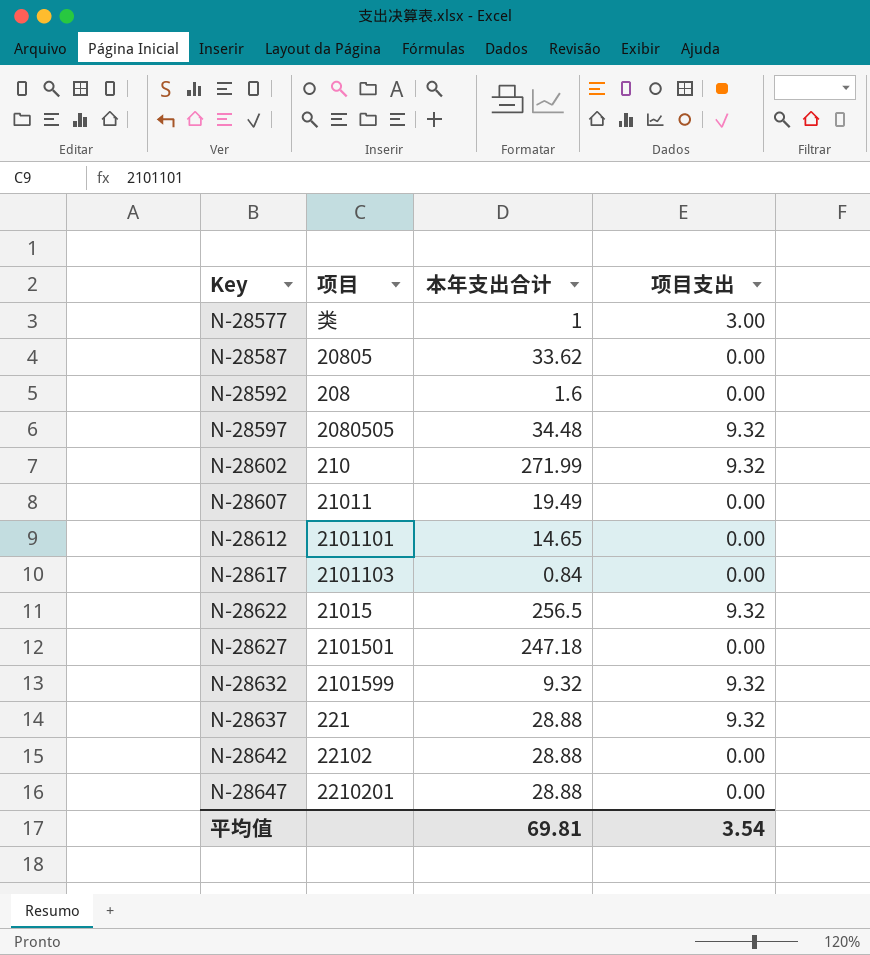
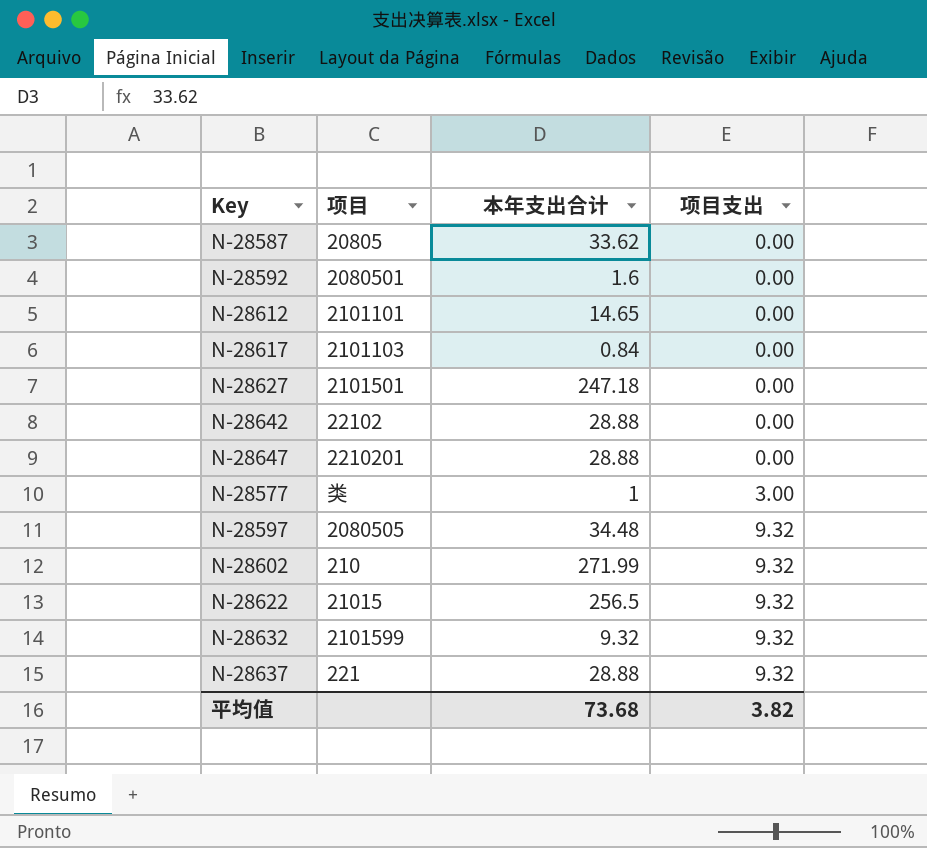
row order: Key ascending -> 项目支出 ascending
row N-28607: 21011 | 19.49 | 0.00 -> none
N-28592 | 项目: 208 -> 2080501
平均值 | 本年支出合计: 69.81 -> 73.68
平均值 | 项目支出: 3.54 -> 3.82

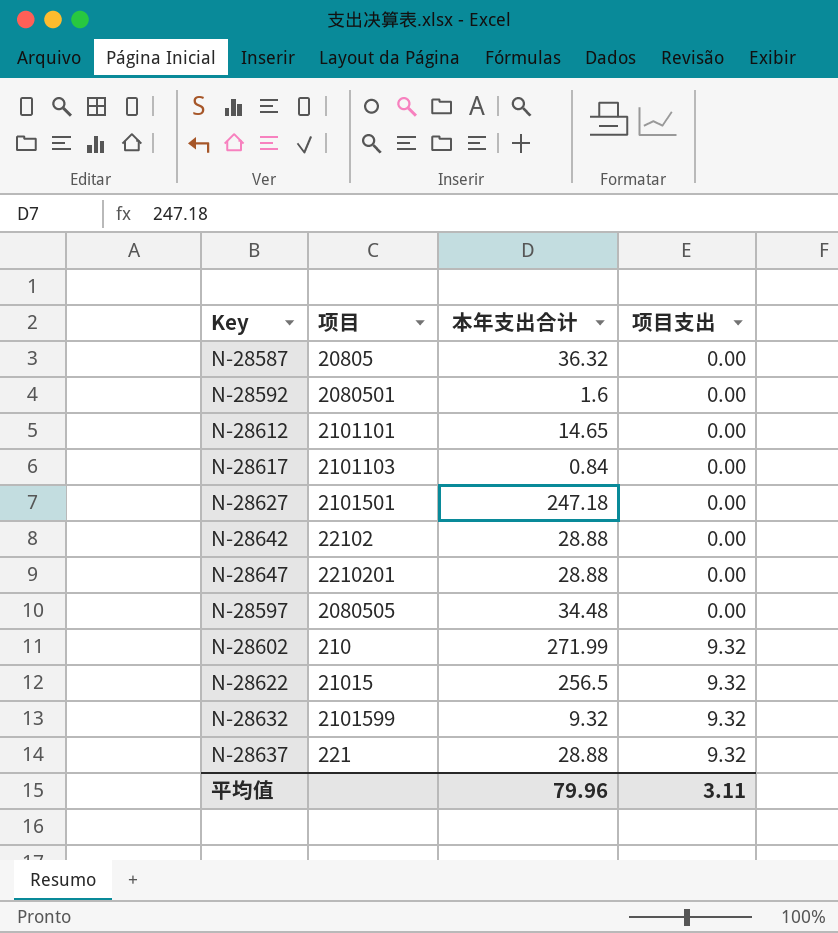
row N-28577: 类 | 1 | 3.00 -> none
N-28587 | 本年支出合计: 33.62 -> 36.32
N-28597 | 项目支出: 9.32 -> 0.00
平均值 | 本年支出合计: 73.68 -> 79.96
平均值 | 项目支出: 3.82 -> 3.11

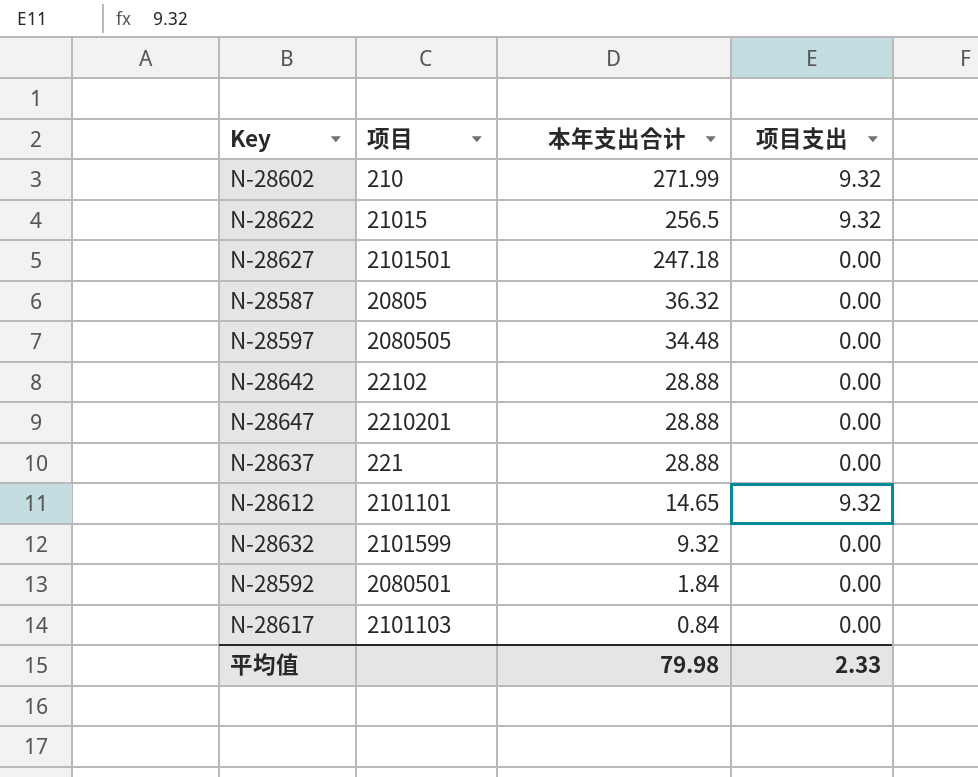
row order: 项目支出 ascending -> 本年支出合计 descending
N-28637 | 项目支出: 9.32 -> 0.00
N-28612 | 项目支出: 0.00 -> 9.32
N-28632 | 项目支出: 9.32 -> 0.00
N-28592 | 本年支出合计: 1.6 -> 1.84
平均值 | 本年支出合计: 79.96 -> 79.98
平均值 | 项目支出: 3.11 -> 2.33

